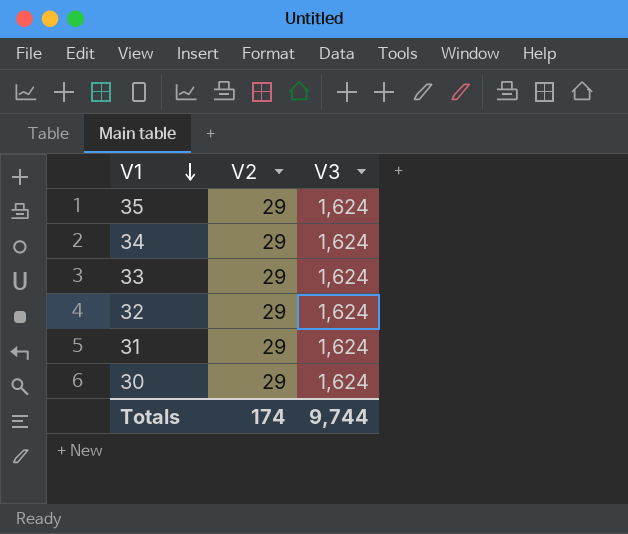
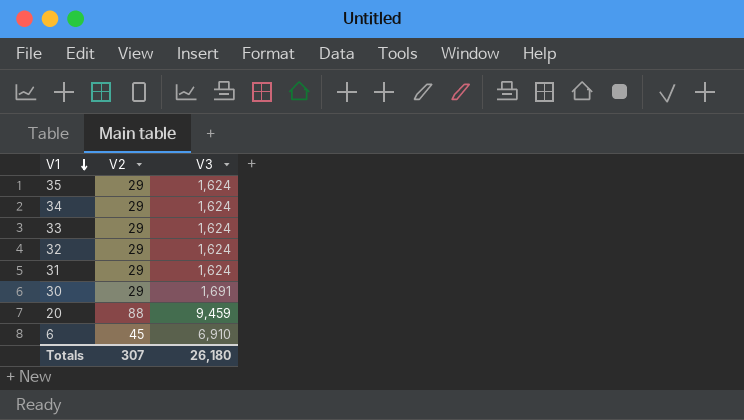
30 | V3: 1,624 -> 1,691
row 20: none -> 88 | 9,459
row 6: none -> 45 | 6,910
Totals | V2: 174 -> 307
Totals | V3: 9,744 -> 26,180

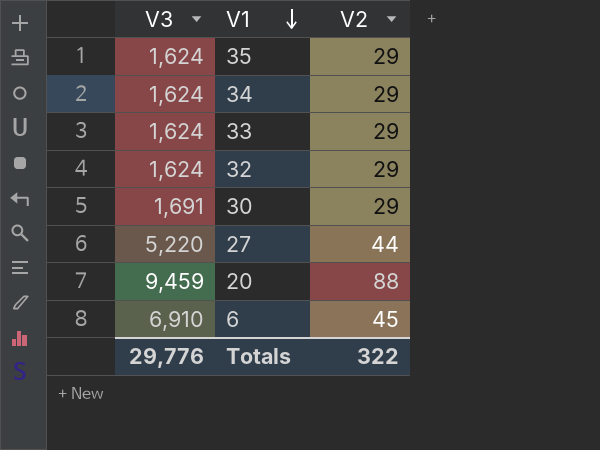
column V3 | position: 3 -> 1
row 31: 29 | 1,624 -> none
row 27: none -> 5,220 | 44
Totals | V3: 26,180 -> 29,776
Totals | V2: 307 -> 322

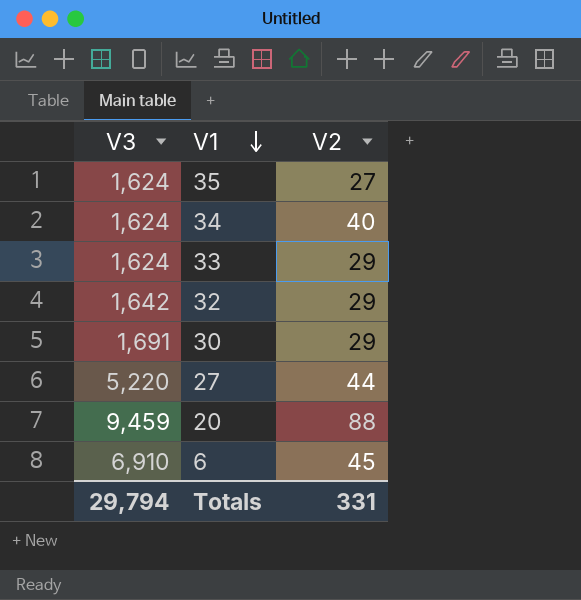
35 | V2: 29 -> 27
34 | V2: 29 -> 40
32 | V3: 1,624 -> 1,642
Totals | V3: 29,776 -> 29,794
Totals | V2: 322 -> 331

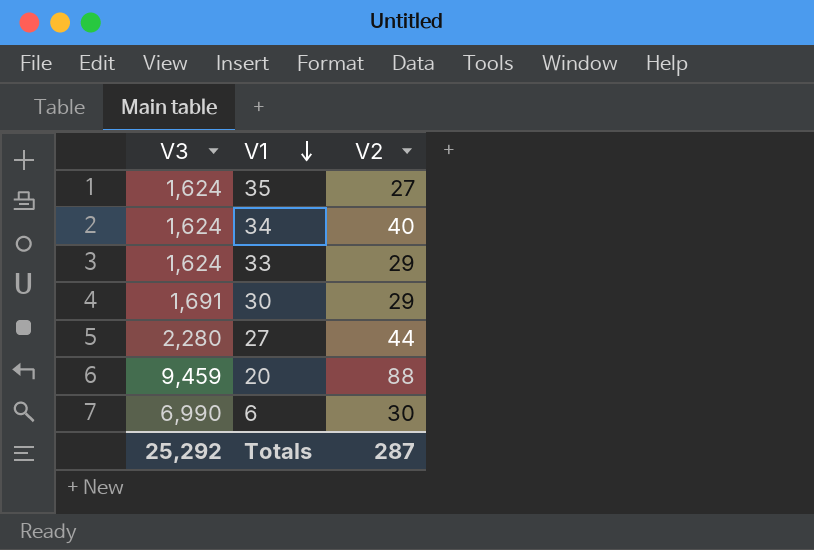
row 32: 1,642 | 29 -> none
27 | V3: 5,220 -> 2,280
6 | V3: 6,910 -> 6,990
6 | V2: 45 -> 30
Totals | V3: 29,794 -> 25,292
Totals | V2: 331 -> 287

